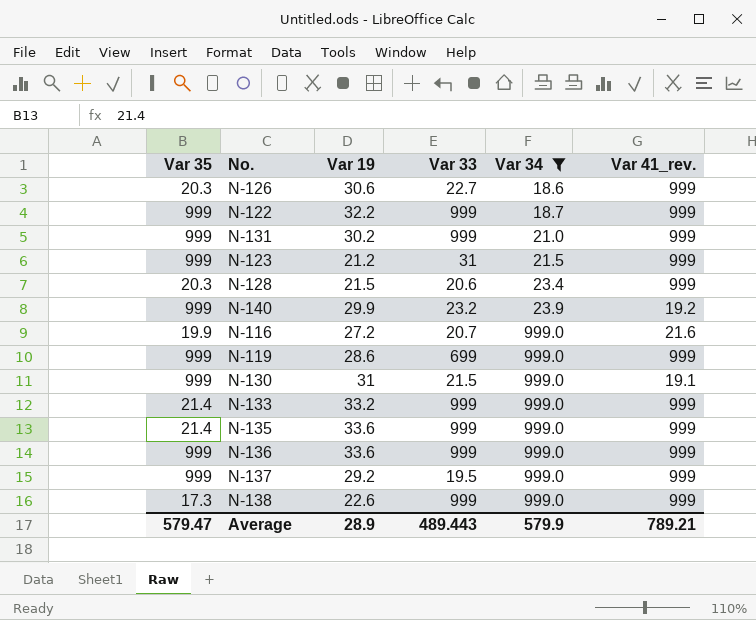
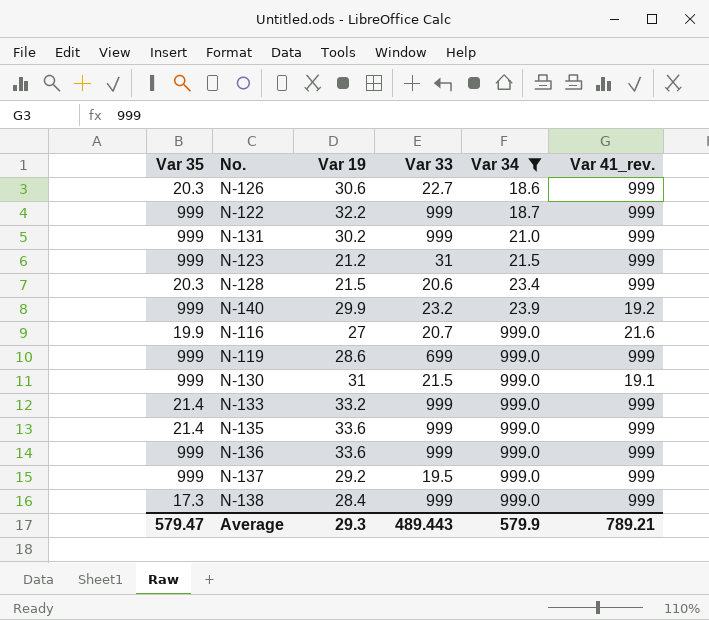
N-116 | Var 19: 27.2 -> 27
N-138 | Var 19: 22.6 -> 28.4
Average | Var 19: 28.9 -> 29.3

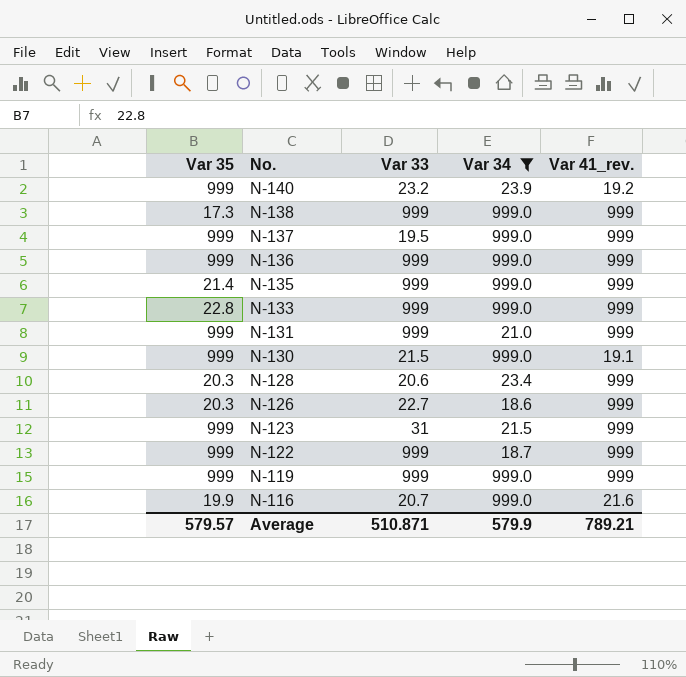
row order: Var 34 ascending -> No. descending
column Var 19 | position: 3 -> none
N-133 | Var 35: 21.4 -> 22.8
N-119 | Var 33: 699 -> 999
Average | Var 35: 579.47 -> 579.57
Average | Var 33: 489.443 -> 510.871

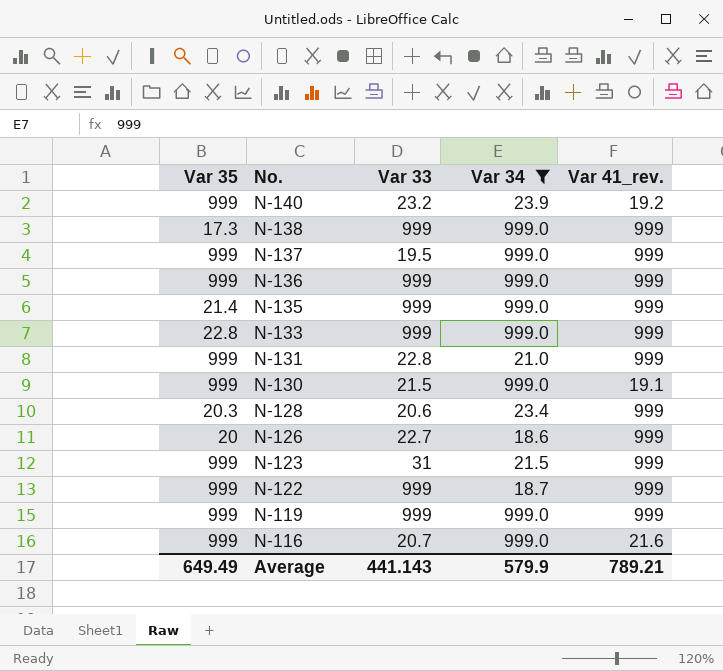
N-131 | Var 33: 999 -> 22.8
N-126 | Var 35: 20.3 -> 20
N-116 | Var 35: 19.9 -> 999
Average | Var 35: 579.57 -> 649.49
Average | Var 33: 510.871 -> 441.143

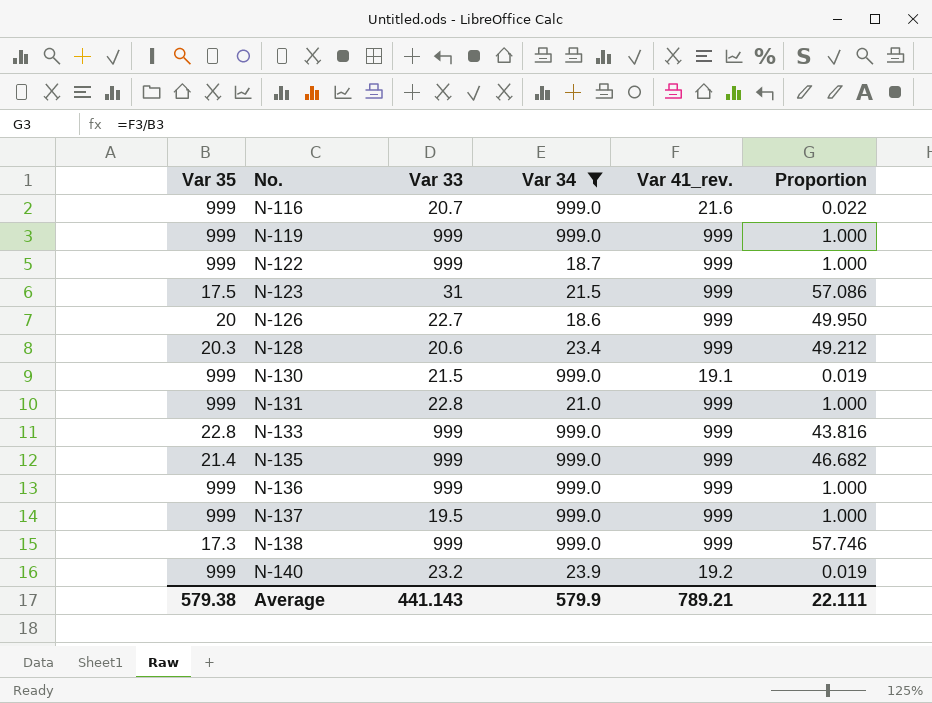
row order: No. descending -> No. ascending
column Proportion | formula: none -> [Var 41_rev.] / [Var 35]
N-123 | Var 35: 999 -> 17.5
Average | Var 35: 649.49 -> 579.38

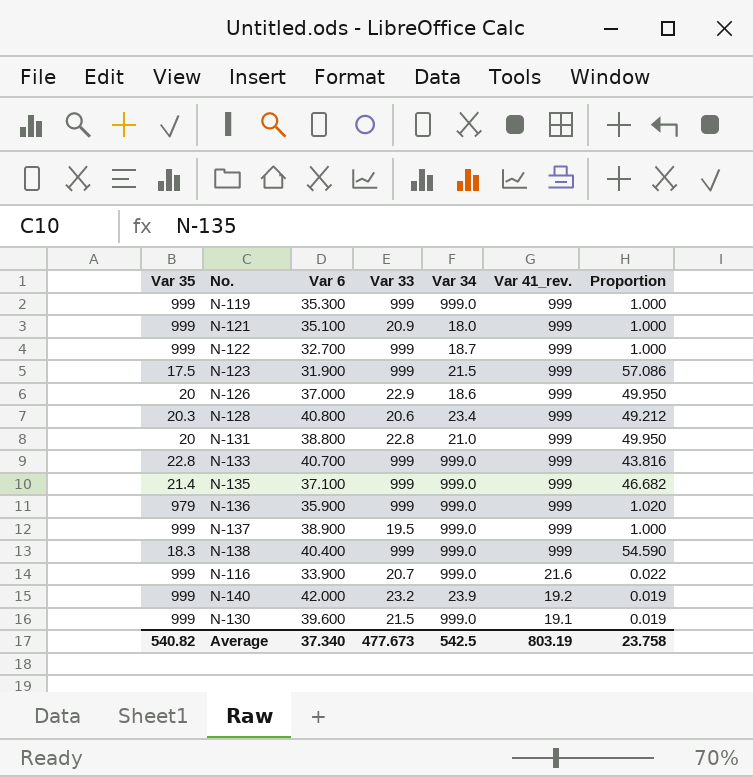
filter: Var 34 != 18.0 -> none
row order: No. ascending -> Var 41_rev. descending
column Var 6 | position: none -> 3
N-123 | Var 33: 31 -> 999
N-126 | Var 33: 22.7 -> 22.9
N-131 | Var 35: 999 -> 20
N-131 | Proportion: 1.000 -> 49.950
N-136 | Var 35: 999 -> 979
N-136 | Proportion: 1.000 -> 1.020
N-138 | Var 35: 17.3 -> 18.3
N-138 | Proportion: 57.746 -> 54.590
Average | Var 35: 579.38 -> 540.82
Average | Var 33: 441.143 -> 477.673
Average | Var 34: 579.9 -> 542.5
Average | Var 41_rev.: 789.21 -> 803.19
Average | Proportion: 22.111 -> 23.758

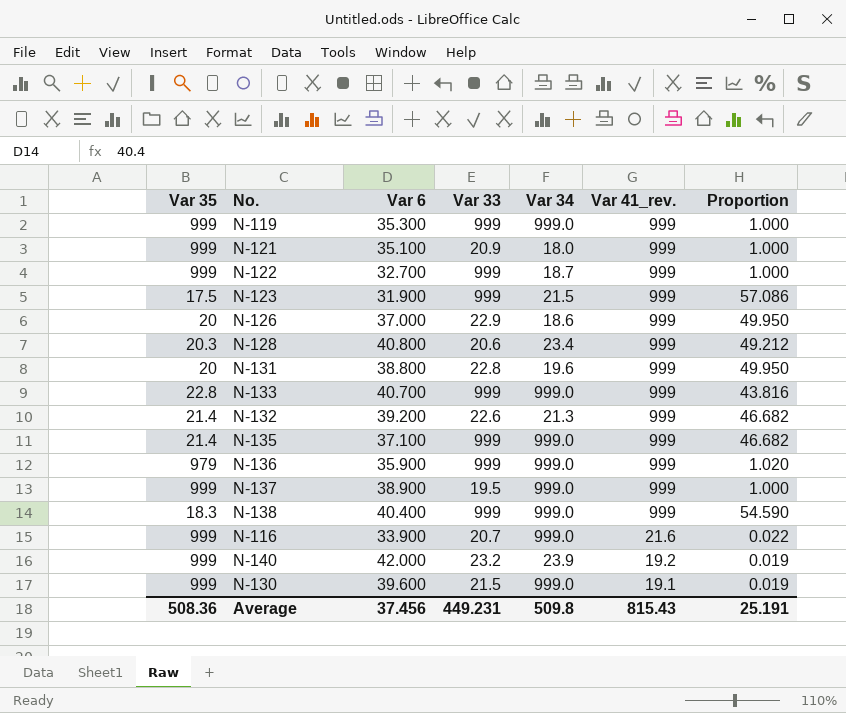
N-131 | Var 34: 21.0 -> 19.6
row N-132: none -> 21.4 | 39.200 | 22.6 | 21.3 | 999 | 46.682
Average | Var 35: 540.82 -> 508.36
Average | Var 6: 37.340 -> 37.456
Average | Var 33: 477.673 -> 449.231
Average | Var 34: 542.5 -> 509.8
Average | Var 41_rev.: 803.19 -> 815.43
Average | Proportion: 23.758 -> 25.191

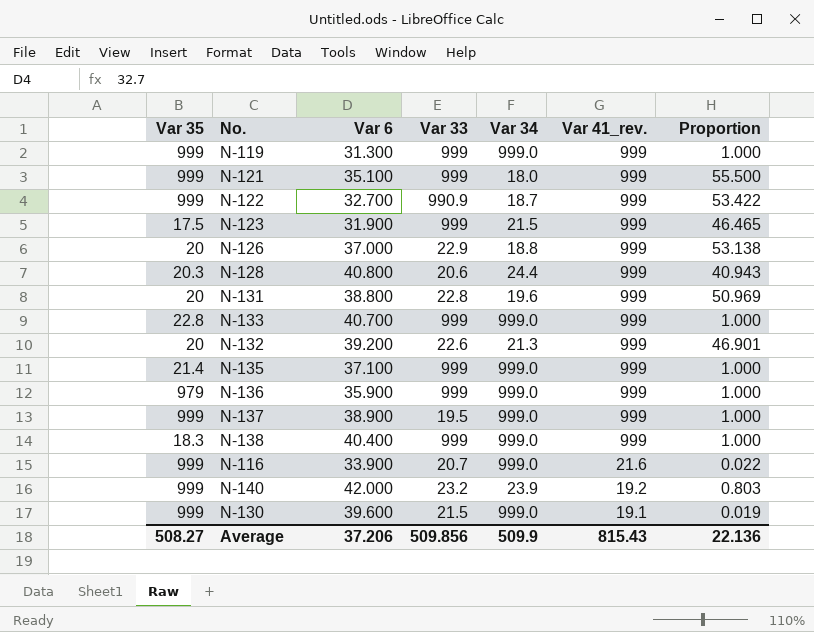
column Proportion | formula: [Var 41_rev.] / [Var 35] -> [Var 41_rev.] / [Var 34]
N-119 | Var 6: 35.300 -> 31.300
N-121 | Var 33: 20.9 -> 999
N-122 | Var 33: 999 -> 990.9
N-126 | Var 34: 18.6 -> 18.8
N-128 | Var 34: 23.4 -> 24.4
N-132 | Var 35: 21.4 -> 20
Average | Var 35: 508.36 -> 508.27
Average | Var 6: 37.456 -> 37.206
Average | Var 33: 449.231 -> 509.856
Average | Var 34: 509.8 -> 509.9
Average | Proportion: 25.191 -> 22.136

